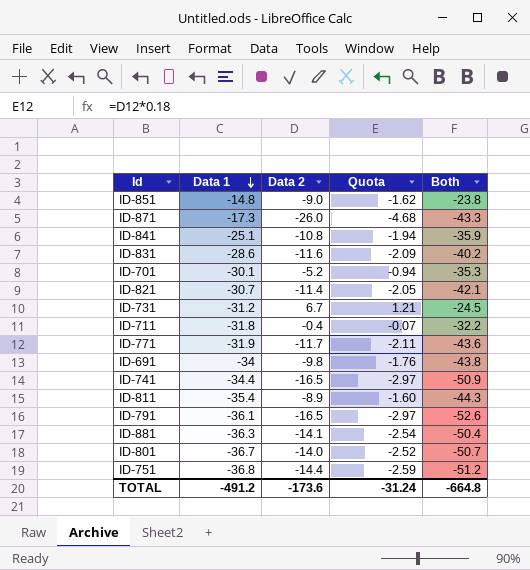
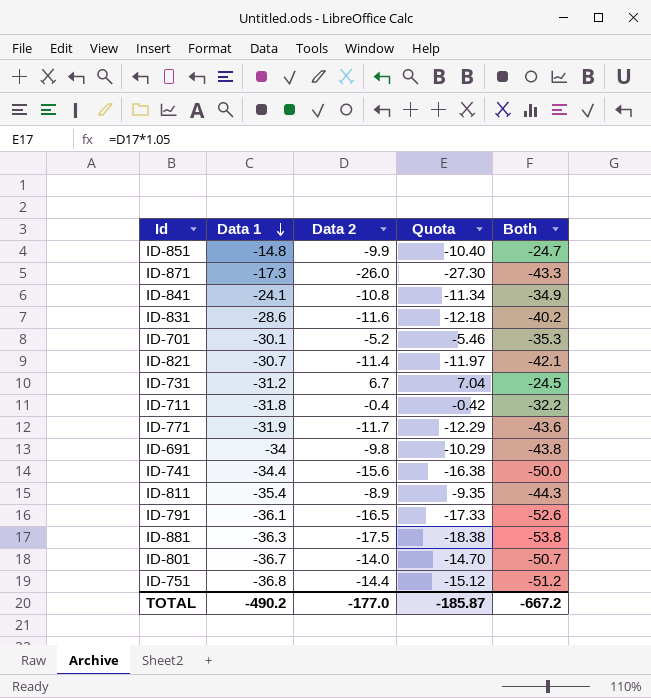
column Quota | formula: [Data 2] * 0.18 -> [Data 2] * 1.05
ID-851 | Data 2: -9.0 -> -9.9
ID-851 | Both: -23.8 -> -24.7
ID-841 | Data 1: -25.1 -> -24.1
ID-841 | Both: -35.9 -> -34.9
ID-741 | Data 2: -16.5 -> -15.6
ID-741 | Both: -50.9 -> -50.0
ID-881 | Data 2: -14.1 -> -17.5
ID-881 | Both: -50.4 -> -53.8
TOTAL | Data 1: -491.2 -> -490.2
TOTAL | Data 2: -173.6 -> -177.0
TOTAL | Quota: -31.24 -> -185.87
TOTAL | Both: -664.8 -> -667.2

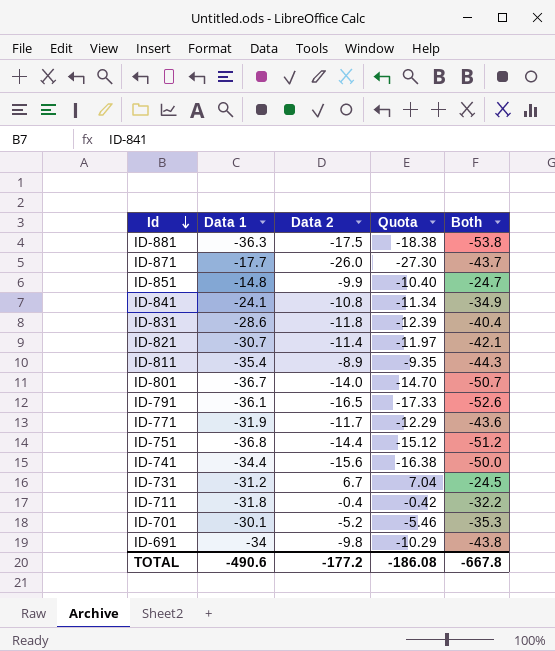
row order: Data 1 descending -> Id descending
ID-871 | Data 1: -17.3 -> -17.7
ID-871 | Both: -43.3 -> -43.7
ID-831 | Data 2: -11.6 -> -11.8
ID-831 | Quota: -12.18 -> -12.39
ID-831 | Both: -40.2 -> -40.4
TOTAL | Data 1: -490.2 -> -490.6
TOTAL | Data 2: -177.0 -> -177.2
TOTAL | Quota: -185.87 -> -186.08
TOTAL | Both: -667.2 -> -667.8

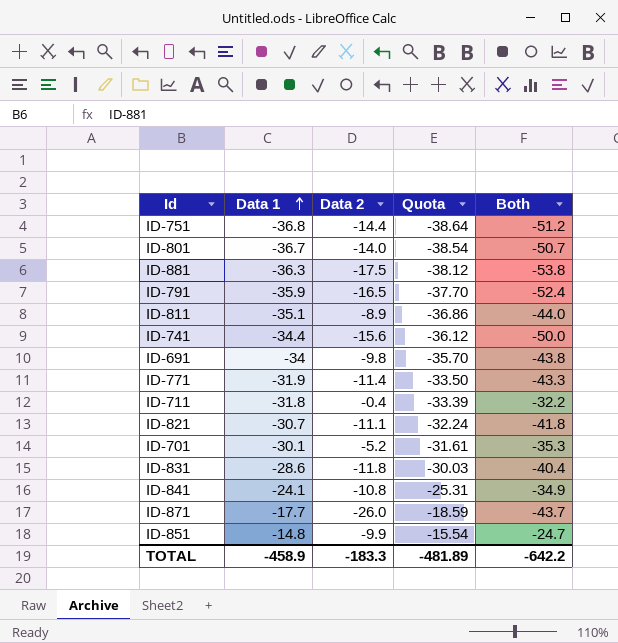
row order: Id descending -> Data 1 ascending
column Quota | formula: [Data 2] * 1.05 -> [Data 1] * 1.05
row ID-731: -31.2 | 6.7 | 7.04 | -24.5 -> none
ID-791 | Data 1: -36.1 -> -35.9
ID-791 | Both: -52.6 -> -52.4
ID-811 | Data 1: -35.4 -> -35.1
ID-811 | Both: -44.3 -> -44.0
ID-771 | Data 2: -11.7 -> -11.4
ID-771 | Both: -43.6 -> -43.3
ID-821 | Data 2: -11.4 -> -11.1
ID-821 | Both: -42.1 -> -41.8
TOTAL | Data 1: -490.6 -> -458.9
TOTAL | Data 2: -177.2 -> -183.3
TOTAL | Quota: -186.08 -> -481.89
TOTAL | Both: -667.8 -> -642.2

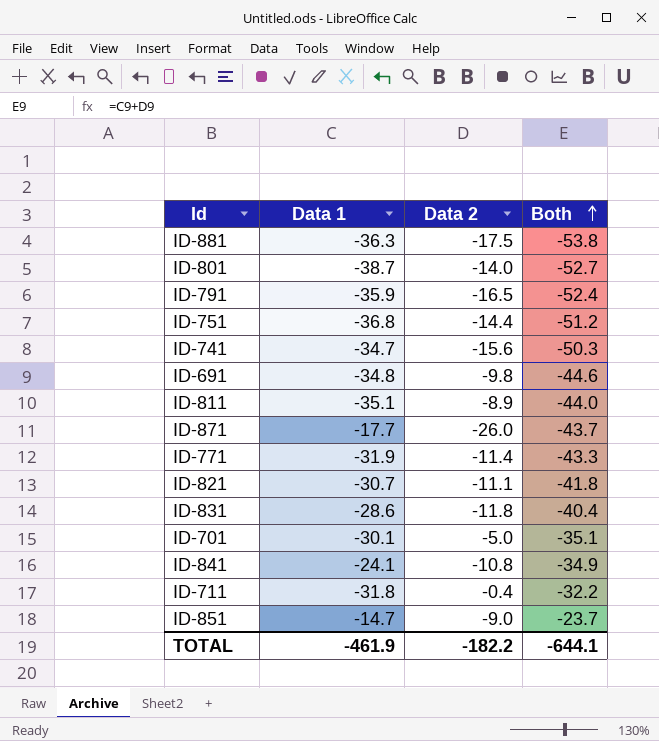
row order: Data 1 ascending -> Both ascending
column Quota | formula: [Data 1] * 1.05 -> none
ID-801 | Data 1: -36.7 -> -38.7
ID-801 | Both: -50.7 -> -52.7
ID-741 | Data 1: -34.4 -> -34.7
ID-741 | Both: -50.0 -> -50.3
ID-691 | Data 1: -34 -> -34.8
ID-691 | Both: -43.8 -> -44.6
ID-701 | Data 2: -5.2 -> -5.0
ID-701 | Both: -35.3 -> -35.1
ID-851 | Data 1: -14.8 -> -14.7
ID-851 | Data 2: -9.9 -> -9.0
ID-851 | Both: -24.7 -> -23.7
TOTAL | Data 1: -458.9 -> -461.9
TOTAL | Data 2: -183.3 -> -182.2
TOTAL | Both: -642.2 -> -644.1

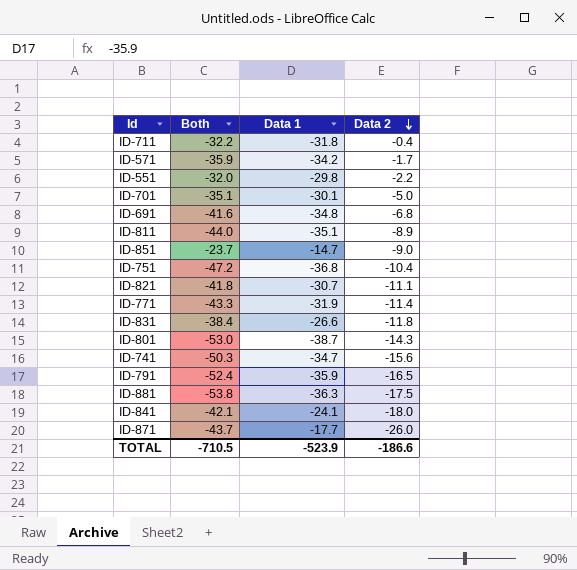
row order: Both ascending -> Data 2 descending
column Both | position: 4 -> 2
row ID-571: none -> -35.9 | -34.2 | -1.7
row ID-551: none -> -32.0 | -29.8 | -2.2
ID-691 | Both: -44.6 -> -41.6
ID-691 | Data 2: -9.8 -> -6.8
ID-751 | Both: -51.2 -> -47.2
ID-751 | Data 2: -14.4 -> -10.4
ID-831 | Both: -40.4 -> -38.4
ID-831 | Data 1: -28.6 -> -26.6
ID-801 | Both: -52.7 -> -53.0
ID-801 | Data 2: -14.0 -> -14.3
ID-841 | Both: -34.9 -> -42.1
ID-841 | Data 2: -10.8 -> -18.0
TOTAL | Both: -644.1 -> -710.5
TOTAL | Data 1: -461.9 -> -523.9
TOTAL | Data 2: -182.2 -> -186.6

